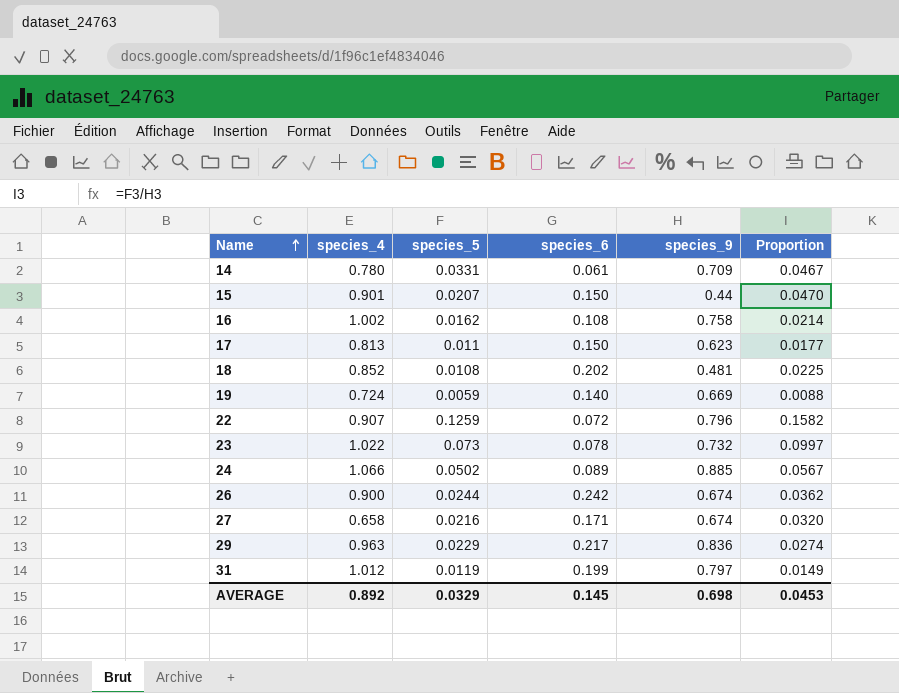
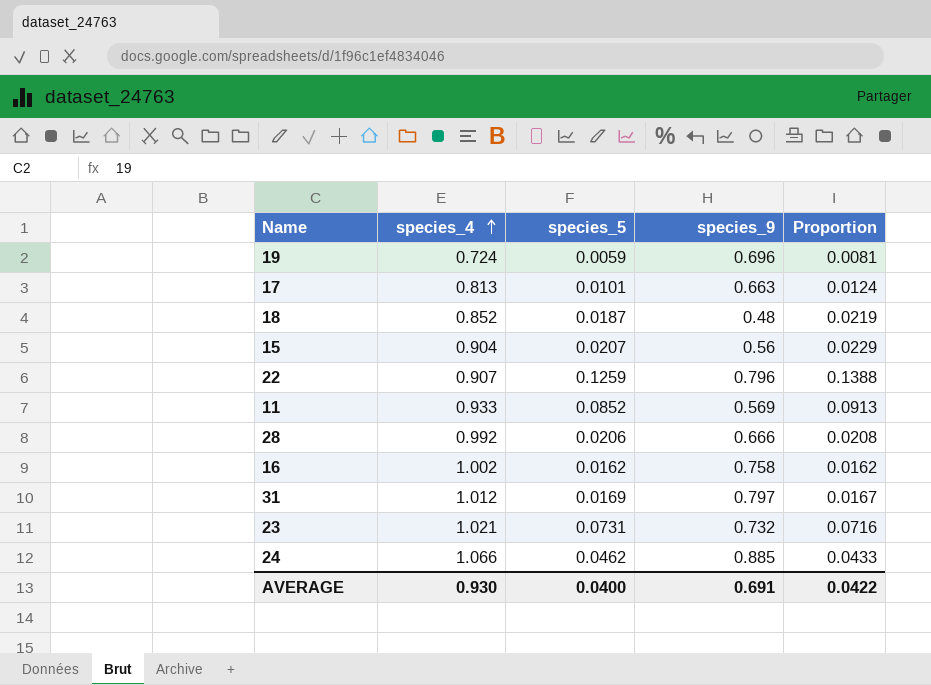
row order: Name ascending -> species_4 ascending
column species_6 | position: 4 -> none
column Proportion | formula: [species_5] / [species_9] -> [species_5] / [species_4]
row 14: 0.780 | 0.0331 | 0.061 | 0.709 | 0.0467 -> none
row 26: 0.900 | 0.0244 | 0.242 | 0.674 | 0.0362 -> none
row 27: 0.658 | 0.0216 | 0.171 | 0.674 | 0.0320 -> none
row 29: 0.963 | 0.0229 | 0.217 | 0.836 | 0.0274 -> none
19 | species_9: 0.669 -> 0.696
17 | species_5: 0.011 -> 0.0101
17 | species_9: 0.623 -> 0.663
18 | species_5: 0.0108 -> 0.0187
18 | species_9: 0.481 -> 0.48
15 | species_4: 0.901 -> 0.904
15 | species_9: 0.44 -> 0.56
row 11: none -> 0.933 | 0.0852 | 0.569 | 0.0913
row 28: none -> 0.992 | 0.0206 | 0.666 | 0.0208
31 | species_5: 0.0119 -> 0.0169
23 | species_4: 1.022 -> 1.021
23 | species_5: 0.073 -> 0.0731
24 | species_5: 0.0502 -> 0.0462
AVERAGE | species_4: 0.892 -> 0.930
AVERAGE | species_5: 0.0329 -> 0.0400
AVERAGE | species_9: 0.698 -> 0.691
AVERAGE | Proportion: 0.0453 -> 0.0422

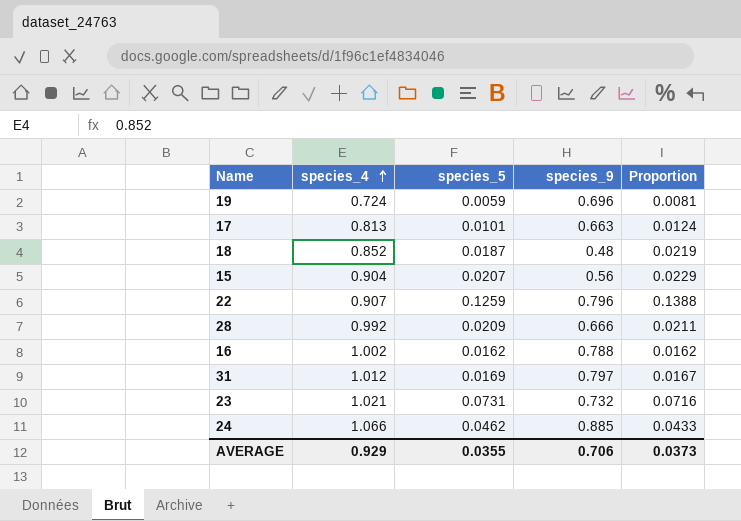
row 11: 0.933 | 0.0852 | 0.569 | 0.0913 -> none
28 | species_5: 0.0206 -> 0.0209
28 | Proportion: 0.0208 -> 0.0211
16 | species_9: 0.758 -> 0.788
AVERAGE | species_4: 0.930 -> 0.929
AVERAGE | species_5: 0.0400 -> 0.0355
AVERAGE | species_9: 0.691 -> 0.706
AVERAGE | Proportion: 0.0422 -> 0.0373

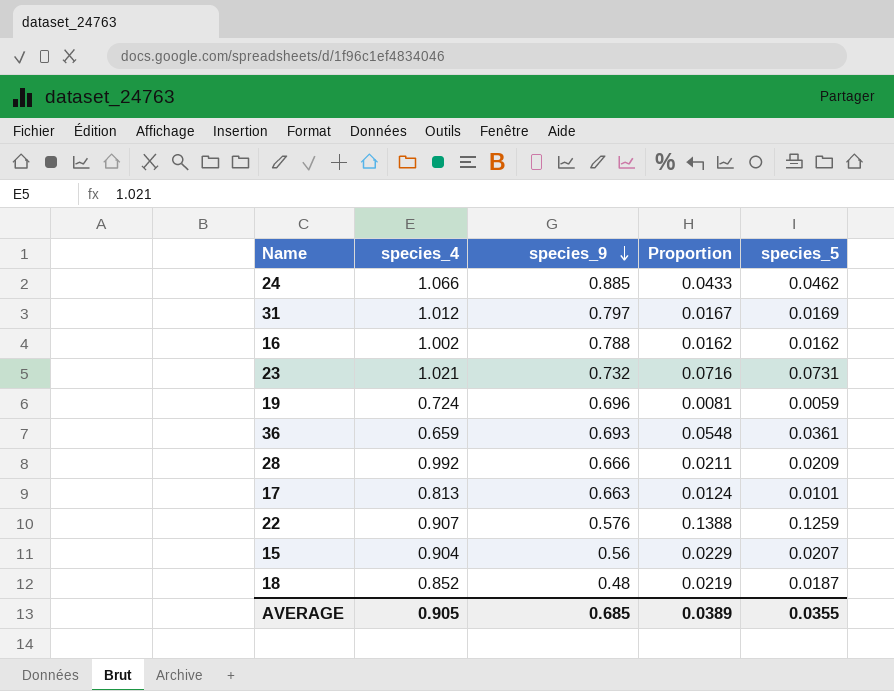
row order: species_4 ascending -> species_9 descending
column species_5 | position: 3 -> 5
row 36: none -> 0.659 | 0.693 | 0.0548 | 0.0361
22 | species_9: 0.796 -> 0.576
AVERAGE | species_4: 0.929 -> 0.905
AVERAGE | species_9: 0.706 -> 0.685
AVERAGE | Proportion: 0.0373 -> 0.0389

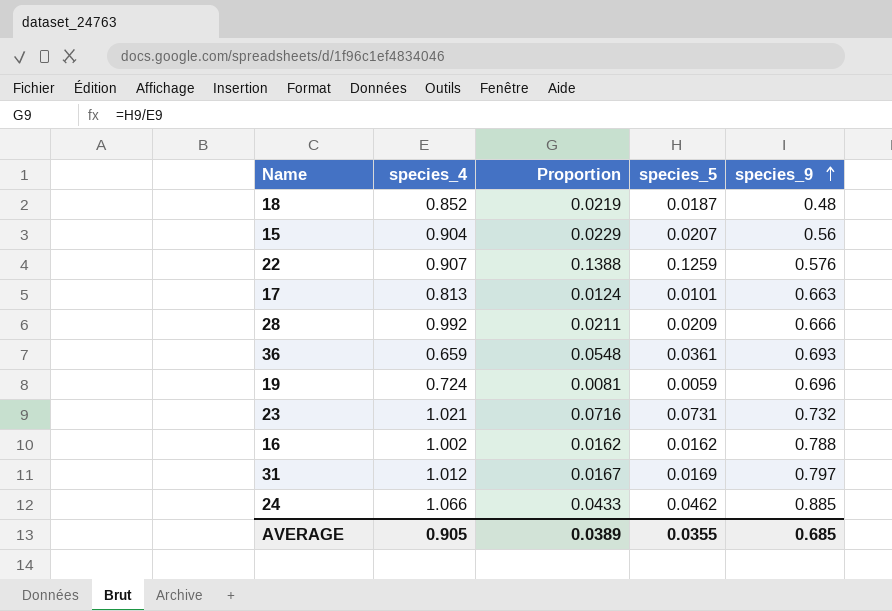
row order: species_9 descending -> species_9 ascending
column species_9 | position: 3 -> 5

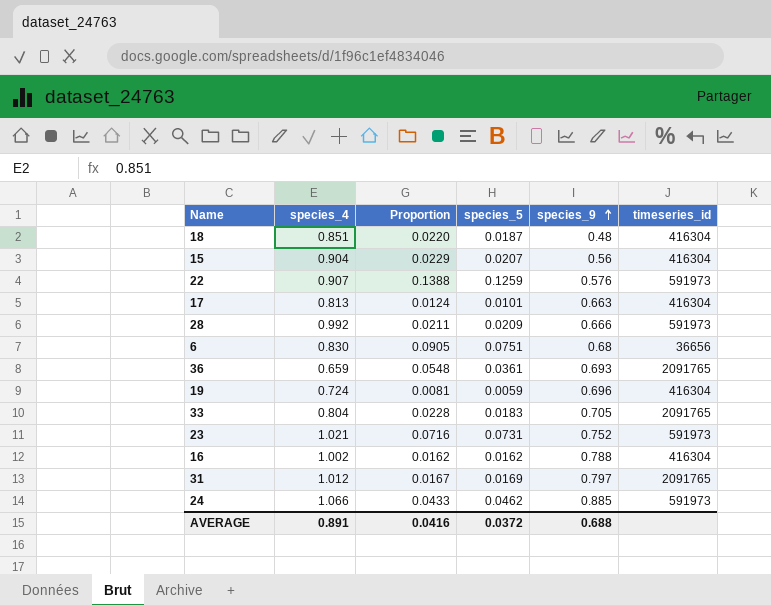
column timeseries_id | position: none -> 6
18 | species_4: 0.852 -> 0.851
18 | Proportion: 0.0219 -> 0.0220
row 6: none -> 0.830 | 0.0905 | 0.0751 | 0.68 | 36656
row 33: none -> 0.804 | 0.0228 | 0.0183 | 0.705 | 2091765
23 | species_9: 0.732 -> 0.752
AVERAGE | species_4: 0.905 -> 0.891
AVERAGE | Proportion: 0.0389 -> 0.0416
AVERAGE | species_5: 0.0355 -> 0.0372
AVERAGE | species_9: 0.685 -> 0.688

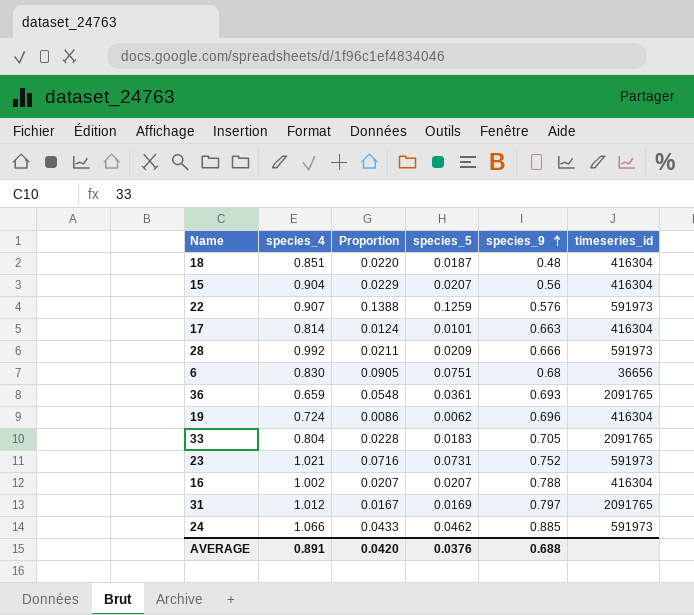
17 | species_4: 0.813 -> 0.814
19 | Proportion: 0.0081 -> 0.0086
19 | species_5: 0.0059 -> 0.0062
16 | Proportion: 0.0162 -> 0.0207
16 | species_5: 0.0162 -> 0.0207
AVERAGE | Proportion: 0.0416 -> 0.0420
AVERAGE | species_5: 0.0372 -> 0.0376

